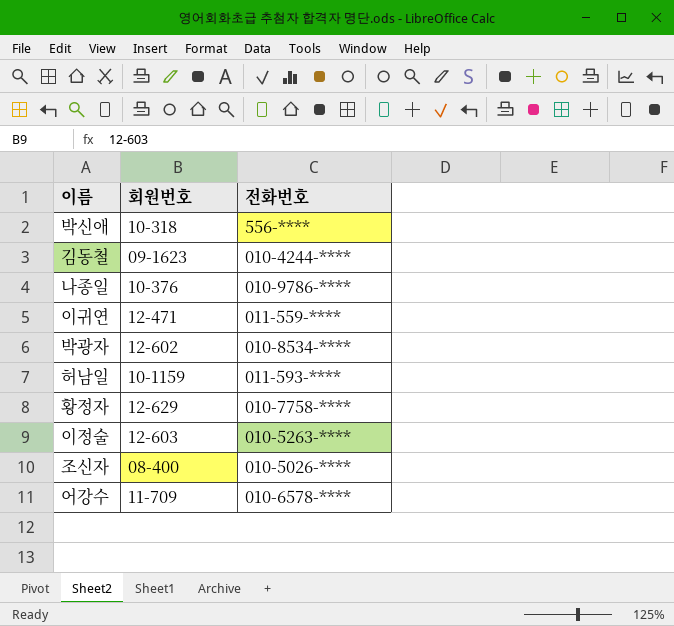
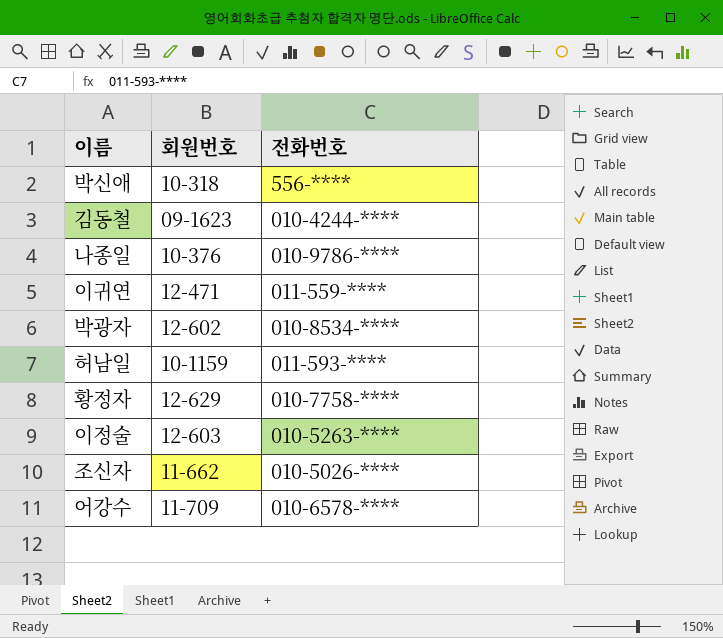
조신자 | 회원번호: 08-400 -> 11-662

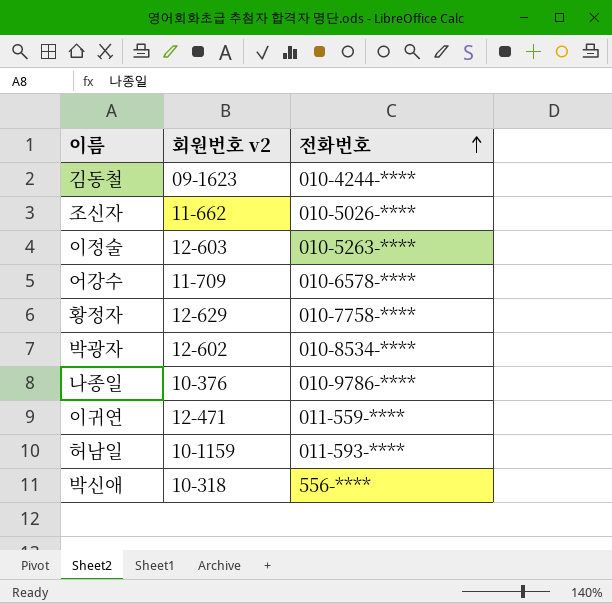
row order: none -> 전화번호 ascending
column name: 회원번호 -> 회원번호 v2

